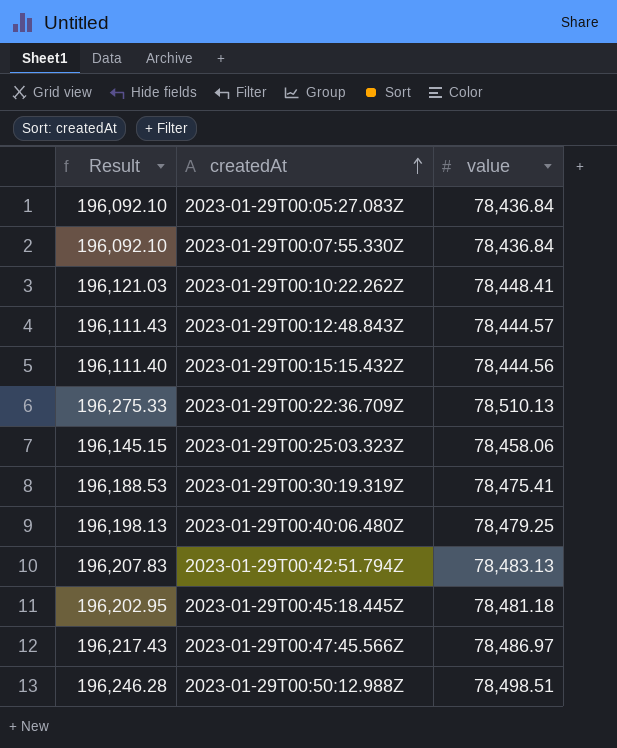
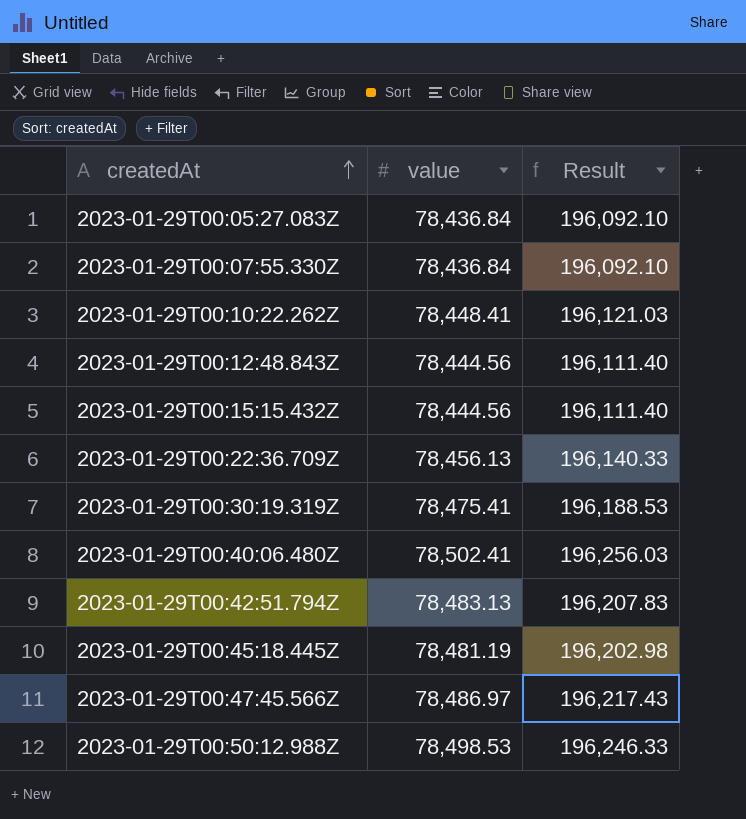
column Result | position: 1 -> 3
row 2023-01-29T00:25:03.323Z: 196,145.15 | 78,458.06 -> none
2023-01-29T00:12:48.843Z | value: 78,444.57 -> 78,444.56
2023-01-29T00:12:48.843Z | Result: 196,111.43 -> 196,111.40
2023-01-29T00:22:36.709Z | value: 78,510.13 -> 78,456.13
2023-01-29T00:22:36.709Z | Result: 196,275.33 -> 196,140.33
2023-01-29T00:40:06.480Z | value: 78,479.25 -> 78,502.41
2023-01-29T00:40:06.480Z | Result: 196,198.13 -> 196,256.03
2023-01-29T00:45:18.445Z | value: 78,481.18 -> 78,481.19
2023-01-29T00:45:18.445Z | Result: 196,202.95 -> 196,202.98
2023-01-29T00:50:12.988Z | value: 78,498.51 -> 78,498.53
2023-01-29T00:50:12.988Z | Result: 196,246.28 -> 196,246.33

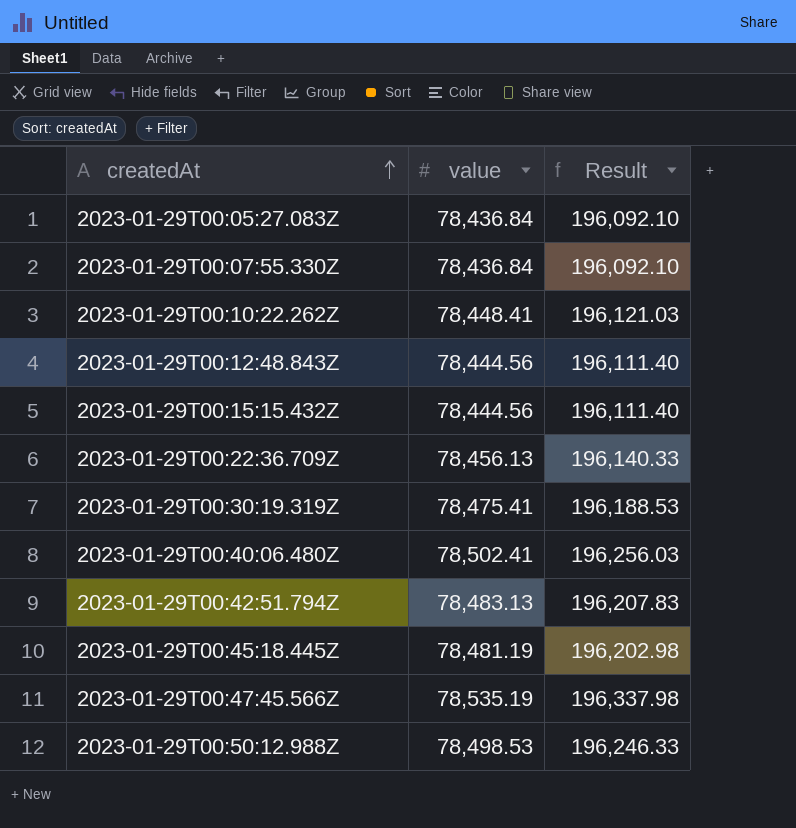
2023-01-29T00:47:45.566Z | value: 78,486.97 -> 78,535.19
2023-01-29T00:47:45.566Z | Result: 196,217.43 -> 196,337.98

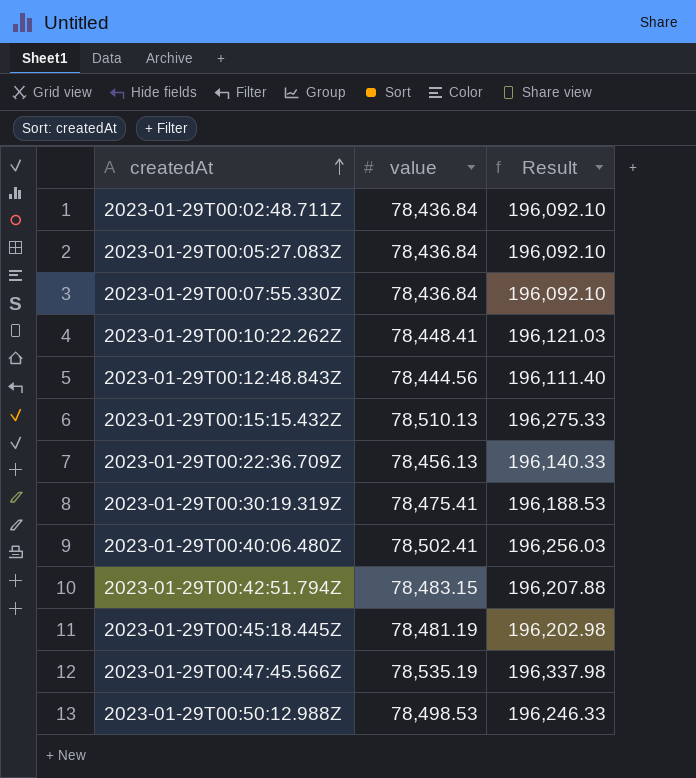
row 2023-01-29T00:02:48.711Z: none -> 78,436.84 | 196,092.10
2023-01-29T00:15:15.432Z | value: 78,444.56 -> 78,510.13
2023-01-29T00:15:15.432Z | Result: 196,111.40 -> 196,275.33
2023-01-29T00:42:51.794Z | value: 78,483.13 -> 78,483.15
2023-01-29T00:42:51.794Z | Result: 196,207.83 -> 196,207.88

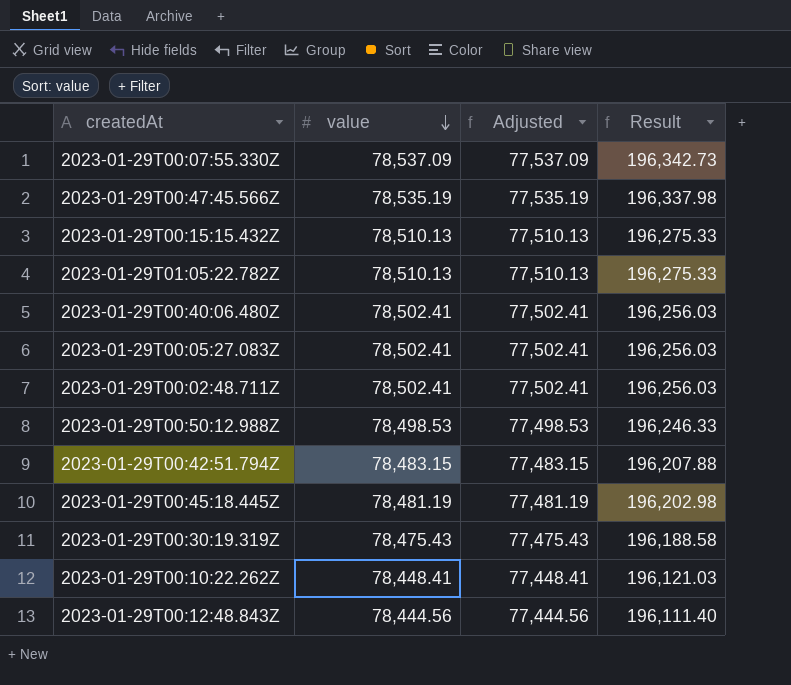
row order: createdAt ascending -> value descending
column Adjusted | formula: none -> [value] - 1000
row 2023-01-29T00:22:36.709Z: 78,456.13 | 196,140.33 -> none
2023-01-29T00:07:55.330Z | value: 78,436.84 -> 78,537.09
2023-01-29T00:07:55.330Z | Result: 196,092.10 -> 196,342.73
row 2023-01-29T01:05:22.782Z: none -> 78,510.13 | 77,510.13 | 196,275.33
2023-01-29T00:05:27.083Z | value: 78,436.84 -> 78,502.41
2023-01-29T00:05:27.083Z | Result: 196,092.10 -> 196,256.03
2023-01-29T00:02:48.711Z | value: 78,436.84 -> 78,502.41
2023-01-29T00:02:48.711Z | Result: 196,092.10 -> 196,256.03
2023-01-29T00:30:19.319Z | value: 78,475.41 -> 78,475.43
2023-01-29T00:30:19.319Z | Result: 196,188.53 -> 196,188.58

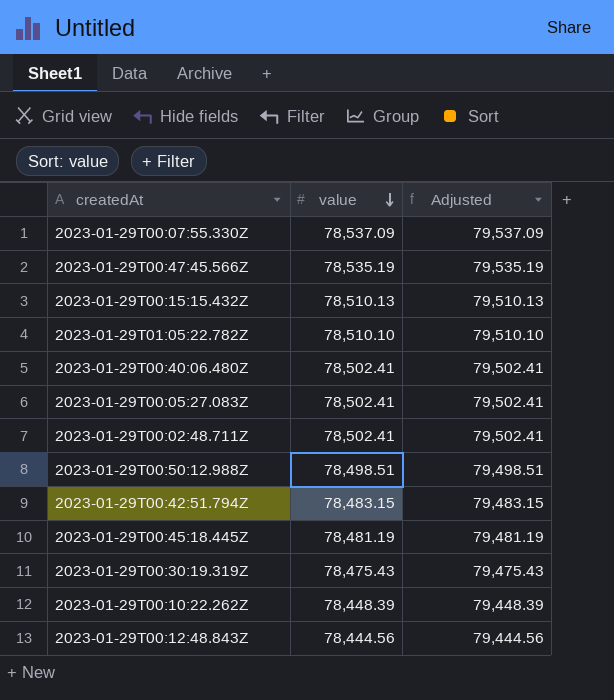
column Result | formula: [value] * 2.5 -> none
column Adjusted | formula: [value] - 1000 -> [value] + 1000
2023-01-29T01:05:22.782Z | value: 78,510.13 -> 78,510.10
2023-01-29T00:50:12.988Z | value: 78,498.53 -> 78,498.51
2023-01-29T00:10:22.262Z | value: 78,448.41 -> 78,448.39

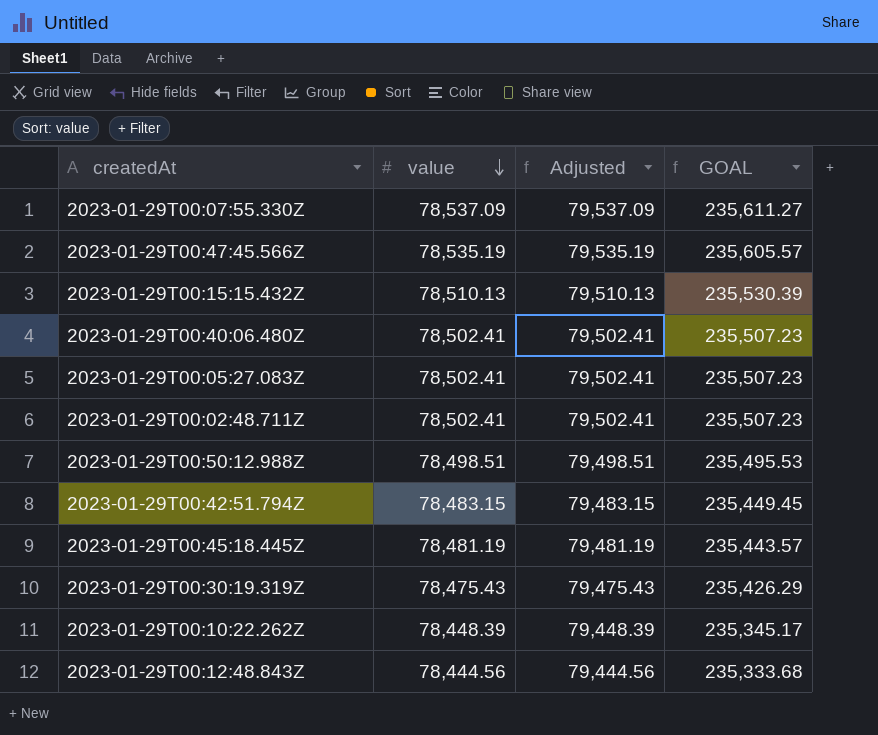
column GOAL | formula: none -> [value] * 3
row 2023-01-29T01:05:22.782Z: 78,510.10 | 79,510.10 -> none

